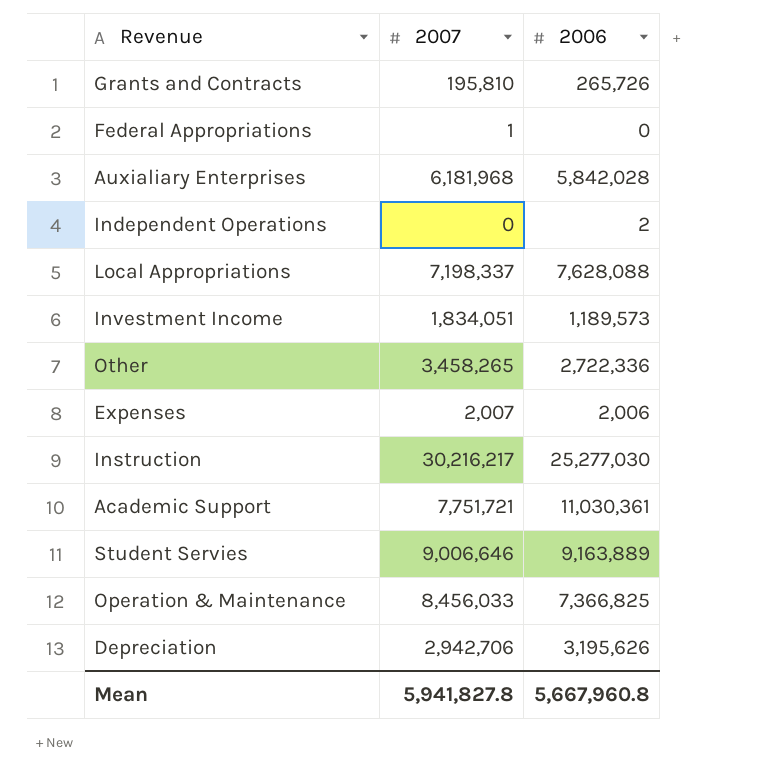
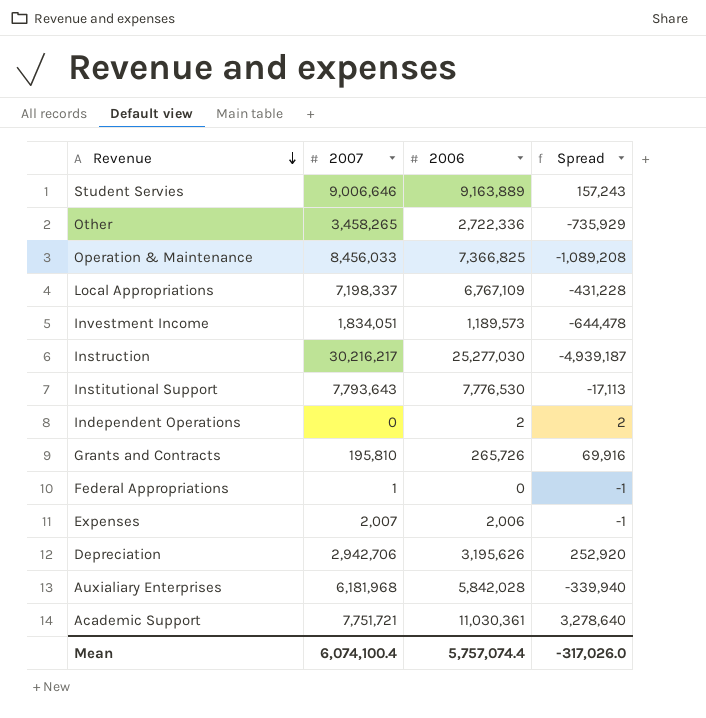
row order: none -> Revenue descending
column Spread | formula: none -> [2006] - [2007]
Local Appropriations | 2006: 7,628,088 -> 6,767,109
row Institutional Support: none -> 7,793,643 | 7,776,530 | -17,113
Mean | 2007: 5,941,827.8 -> 6,074,100.4
Mean | 2006: 5,667,960.8 -> 5,757,074.4

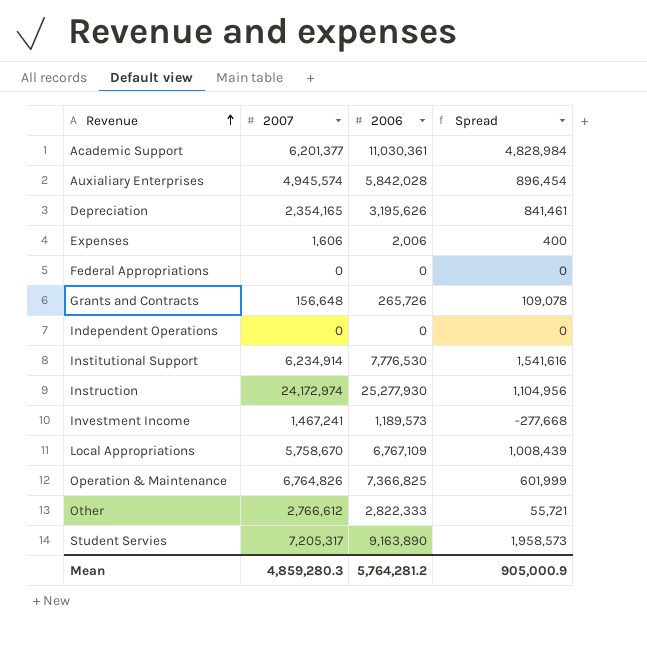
row order: Revenue descending -> Revenue ascending
Academic Support | 2007: 7,751,721 -> 6,201,377
Academic Support | Spread: 3,278,640 -> 4,828,984
Auxialiary Enterprises | 2007: 6,181,968 -> 4,945,574
Auxialiary Enterprises | Spread: -339,940 -> 896,454
Depreciation | 2007: 2,942,706 -> 2,354,165
Depreciation | Spread: 252,920 -> 841,461
Expenses | 2007: 2,007 -> 1,606
Expenses | Spread: -1 -> 400
Federal Appropriations | 2007: 1 -> 0
Federal Appropriations | Spread: -1 -> 0
Grants and Contracts | 2007: 195,810 -> 156,648
Grants and Contracts | Spread: 69,916 -> 109,078
Independent Operations | 2006: 2 -> 0
Independent Operations | Spread: 2 -> 0
Institutional Support | 2007: 7,793,643 -> 6,234,914
Institutional Support | Spread: -17,113 -> 1,541,616
Instruction | 2007: 30,216,217 -> 24,172,974
Instruction | 2006: 25,277,030 -> 25,277,930
Instruction | Spread: -4,939,187 -> 1,104,956
Investment Income | 2007: 1,834,051 -> 1,467,241
Investment Income | Spread: -644,478 -> -277,668
Local Appropriations | 2007: 7,198,337 -> 5,758,670
Local Appropriations | Spread: -431,228 -> 1,008,439
Operation & Maintenance | 2007: 8,456,033 -> 6,764,826
Operation & Maintenance | Spread: -1,089,208 -> 601,999
Other | 2007: 3,458,265 -> 2,766,612
Other | 2006: 2,722,336 -> 2,822,333
Other | Spread: -735,929 -> 55,721
Student Servies | 2007: 9,006,646 -> 7,205,317
Student Servies | 2006: 9,163,889 -> 9,163,890
Student Servies | Spread: 157,243 -> 1,958,573
Mean | 2007: 6,074,100.4 -> 4,859,280.3
Mean | 2006: 5,757,074.4 -> 5,764,281.2
Mean | Spread: -317,026.0 -> 905,000.9

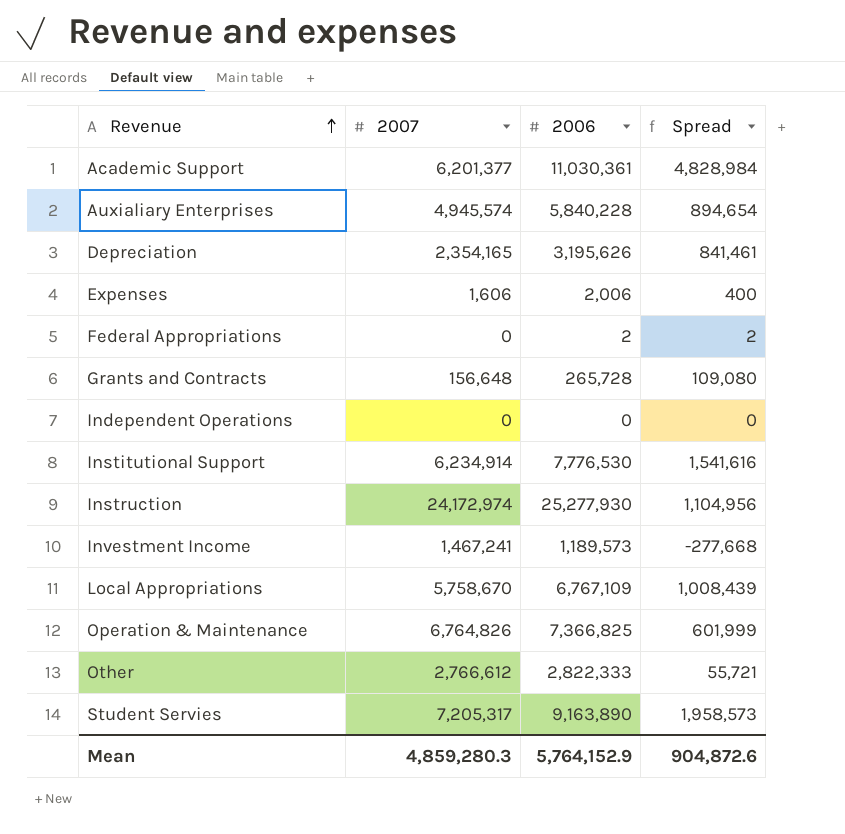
Auxialiary Enterprises | 2006: 5,842,028 -> 5,840,228
Auxialiary Enterprises | Spread: 896,454 -> 894,654
Federal Appropriations | 2006: 0 -> 2
Federal Appropriations | Spread: 0 -> 2
Grants and Contracts | 2006: 265,726 -> 265,728
Grants and Contracts | Spread: 109,078 -> 109,080
Mean | 2006: 5,764,281.2 -> 5,764,152.9
Mean | Spread: 905,000.9 -> 904,872.6

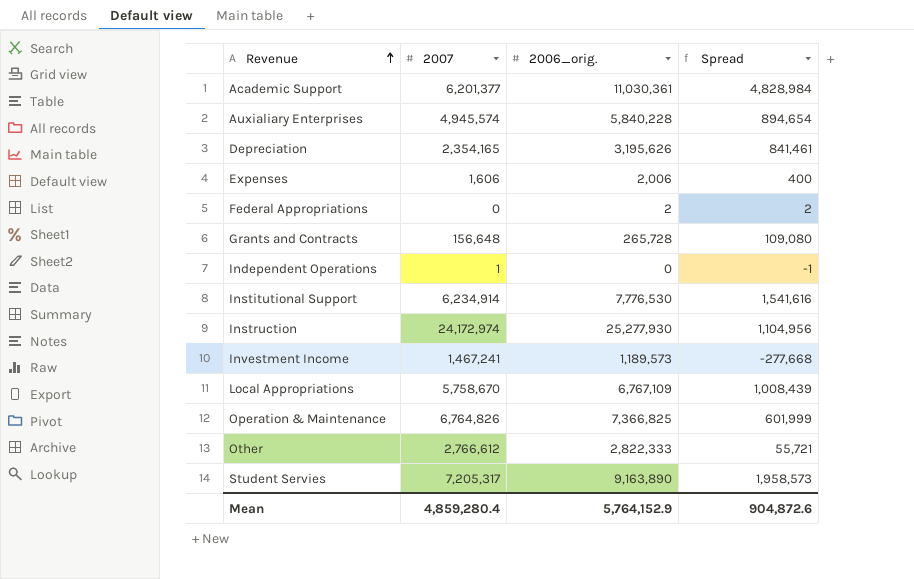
column name: 2006 -> 2006_orig.
Independent Operations | 2007: 0 -> 1
Independent Operations | Spread: 0 -> -1
Mean | 2007: 4,859,280.3 -> 4,859,280.4

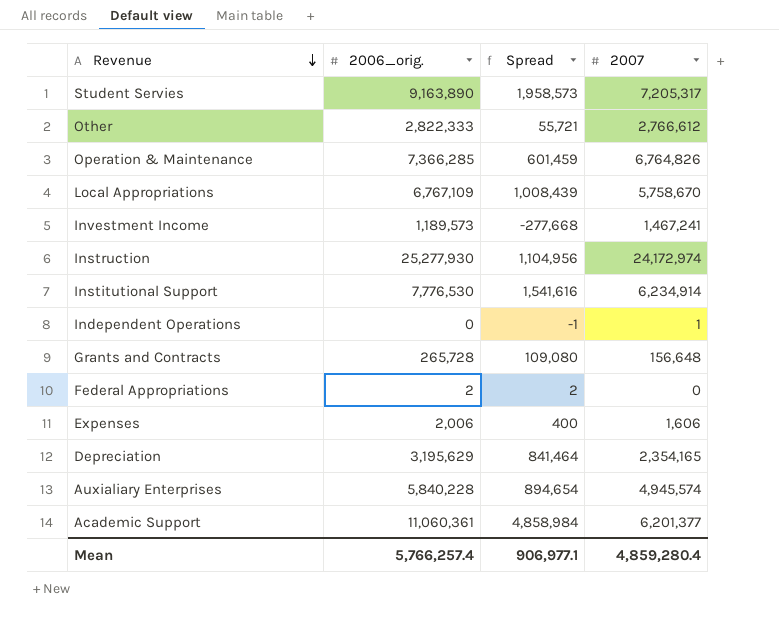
row order: Revenue ascending -> Revenue descending
column 2007 | position: 2 -> 4
Operation & Maintenance | 2006_orig.: 7,366,825 -> 7,366,285
Operation & Maintenance | Spread: 601,999 -> 601,459
Depreciation | 2006_orig.: 3,195,626 -> 3,195,629
Depreciation | Spread: 841,461 -> 841,464
Academic Support | 2006_orig.: 11,030,361 -> 11,060,361
Academic Support | Spread: 4,828,984 -> 4,858,984
Mean | 2006_orig.: 5,764,152.9 -> 5,766,257.4
Mean | Spread: 904,872.6 -> 906,977.1

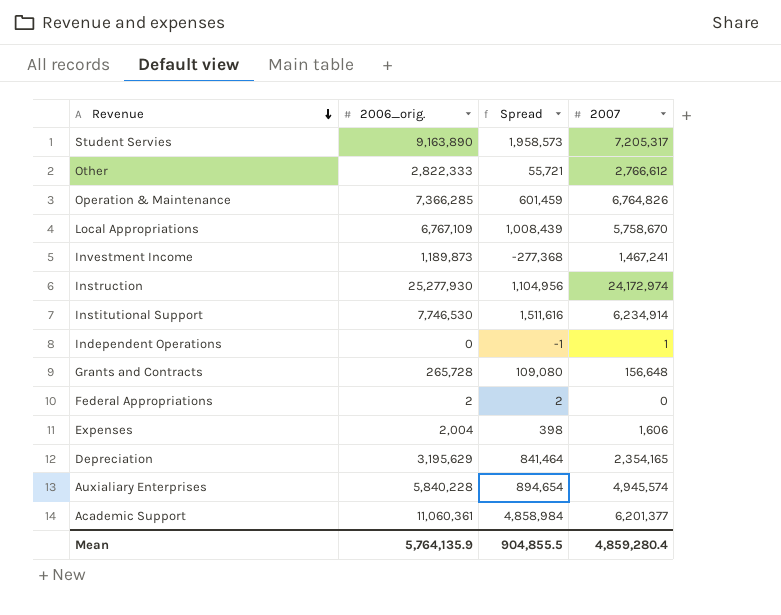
Investment Income | 2006_orig.: 1,189,573 -> 1,189,873
Investment Income | Spread: -277,668 -> -277,368
Institutional Support | 2006_orig.: 7,776,530 -> 7,746,530
Institutional Support | Spread: 1,541,616 -> 1,511,616
Expenses | 2006_orig.: 2,006 -> 2,004
Expenses | Spread: 400 -> 398
Mean | 2006_orig.: 5,766,257.4 -> 5,764,135.9
Mean | Spread: 906,977.1 -> 904,855.5

